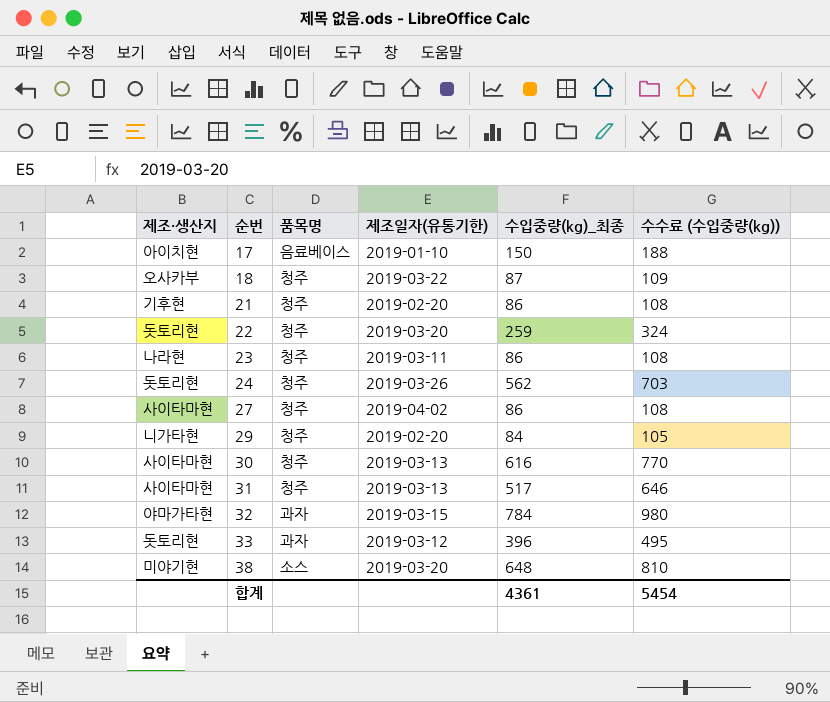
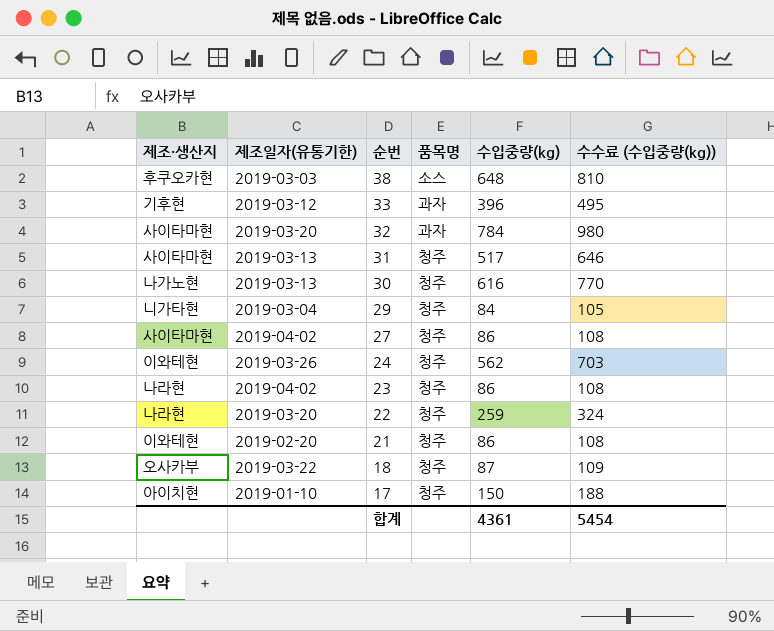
row order: 순번 ascending -> 순번 descending
column 제조일자(유통기한) | position: 4 -> 2
column name: 수입중량(kg)_최종 -> 수입중량(kg)
38 | 제조·생산지: 미야기현 -> 후쿠오카현
38 | 제조일자(유통기한): 2019-03-20 -> 2019-03-03
33 | 제조·생산지: 돗토리현 -> 기후현
32 | 제조·생산지: 야마가타현 -> 사이타마현
32 | 제조일자(유통기한): 2019-03-15 -> 2019-03-20
30 | 제조·생산지: 사이타마현 -> 나가노현
29 | 제조일자(유통기한): 2019-02-20 -> 2019-03-04
24 | 제조·생산지: 돗토리현 -> 이와테현
23 | 제조일자(유통기한): 2019-03-11 -> 2019-04-02
22 | 제조·생산지: 돗토리현 -> 나라현
21 | 제조·생산지: 기후현 -> 이와테현
17 | 품목명: 음료베이스 -> 청주

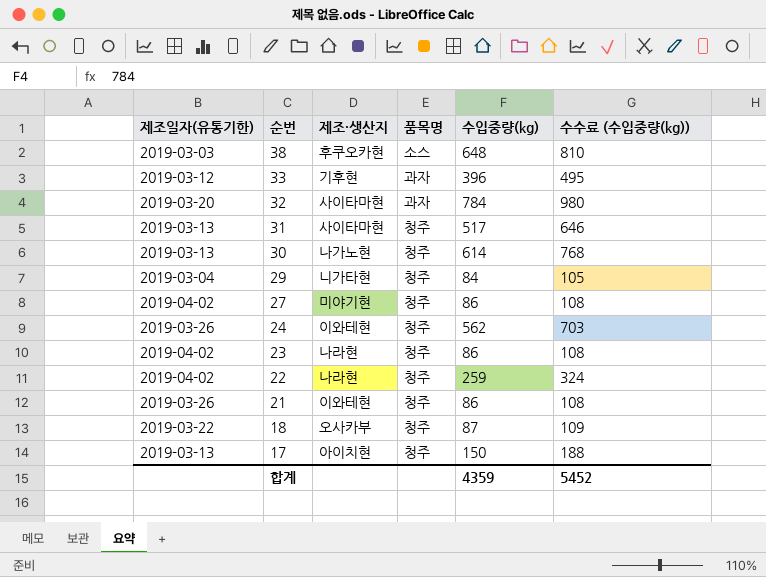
column 제조·생산지 | position: 1 -> 3
30 | 수입중량(kg): 616 -> 614
30 | 수수료 (수입중량(kg)): 770 -> 768
27 | 제조·생산지: 사이타마현 -> 미야기현
22 | 제조일자(유통기한): 2019-03-20 -> 2019-04-02
21 | 제조일자(유통기한): 2019-02-20 -> 2019-03-26
17 | 제조일자(유통기한): 2019-01-10 -> 2019-03-13
합계 | 수입중량(kg): 4361 -> 4359
합계 | 수수료 (수입중량(kg)): 5454 -> 5452

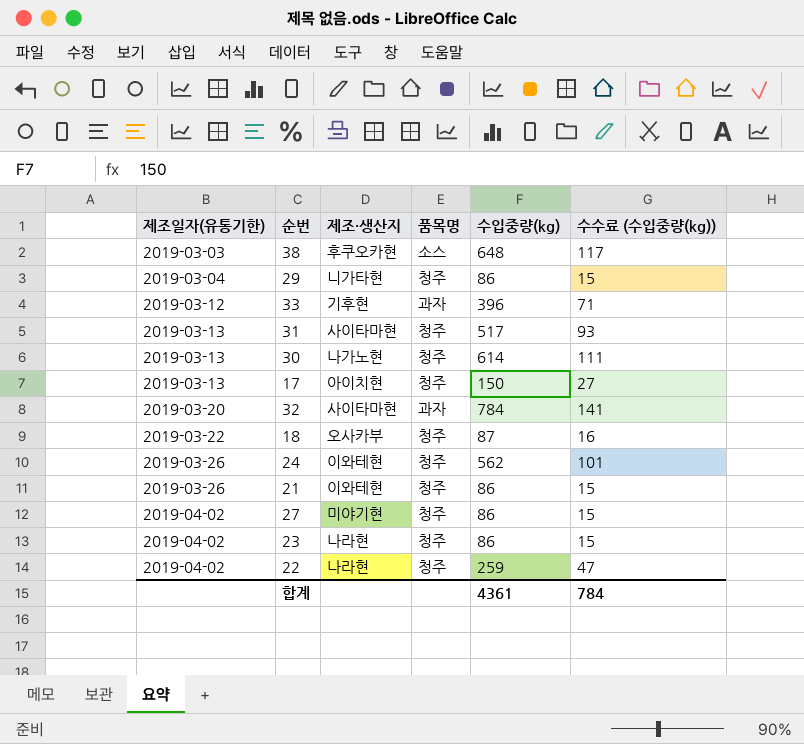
row order: 순번 descending -> 제조일자(유통기한) ascending
column 수수료 (수입중량(kg)) | formula: [수입중량(kg)] * 1.25 -> [수입중량(kg)] * 0.18
29 | 수입중량(kg): 84 -> 86
합계 | 수입중량(kg): 4359 -> 4361
합계 | 수수료 (수입중량(kg)): 5452 -> 784

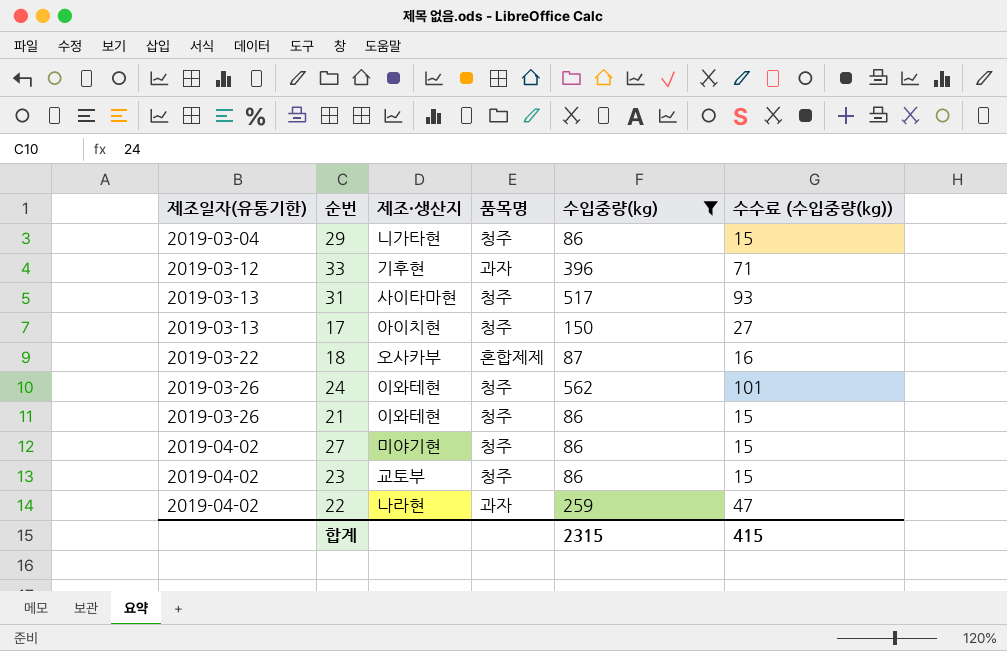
filter: none -> 수입중량(kg) <= 562
18 | 품목명: 청주 -> 혼합제제
23 | 제조·생산지: 나라현 -> 교토부
22 | 품목명: 청주 -> 과자
합계 | 수입중량(kg): 4361 -> 2315
합계 | 수수료 (수입중량(kg)): 784 -> 415

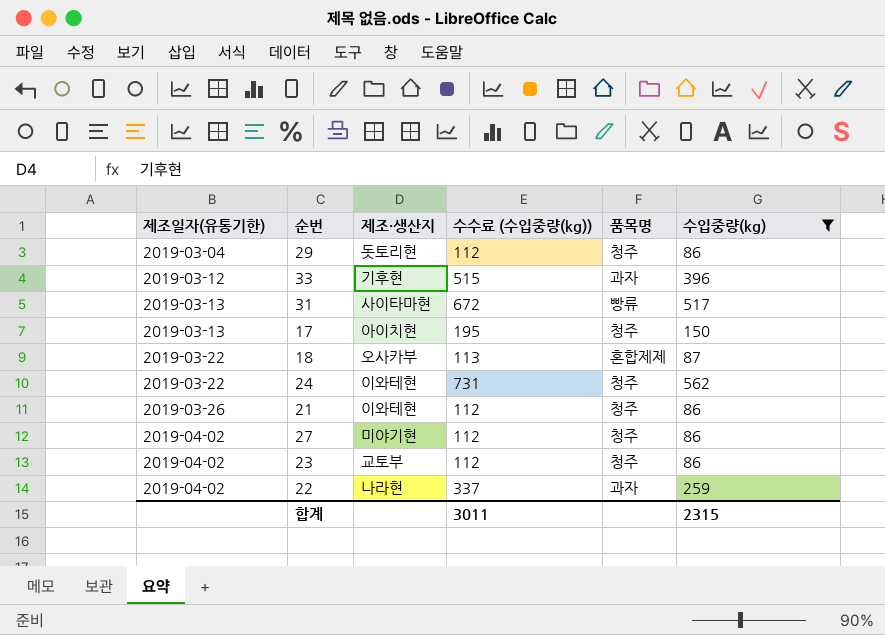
column 수수료 (수입중량(kg)) | formula: [수입중량(kg)] * 0.18 -> [수입중량(kg)] * 1.3
column 수수료 (수입중량(kg)) | position: 6 -> 4
29 | 제조·생산지: 니가타현 -> 돗토리현
31 | 품목명: 청주 -> 빵류
24 | 제조일자(유통기한): 2019-03-26 -> 2019-03-22
합계 | 수수료 (수입중량(kg)): 415 -> 3011

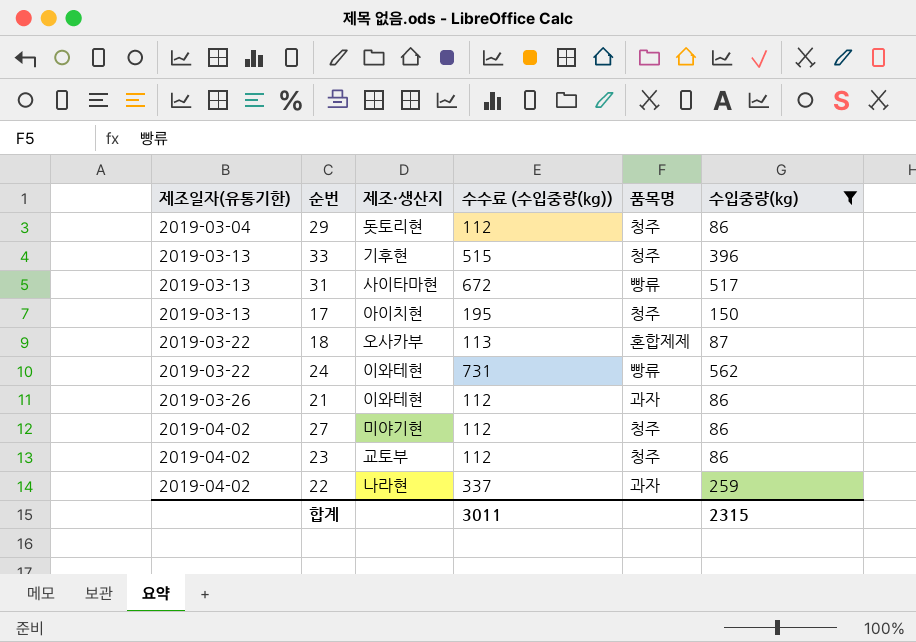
33 | 제조일자(유통기한): 2019-03-12 -> 2019-03-13
33 | 품목명: 과자 -> 청주
24 | 품목명: 청주 -> 빵류
21 | 품목명: 청주 -> 과자

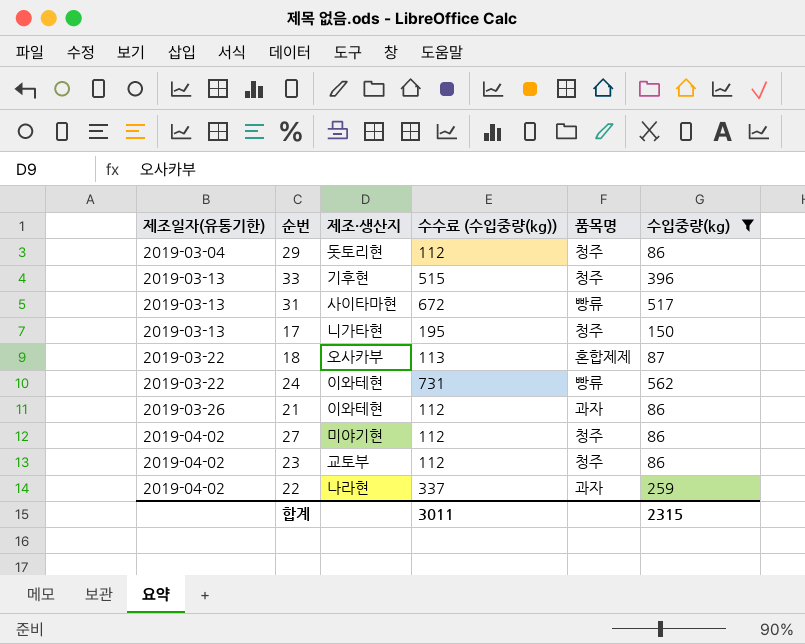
17 | 제조·생산지: 아이치현 -> 니가타현

